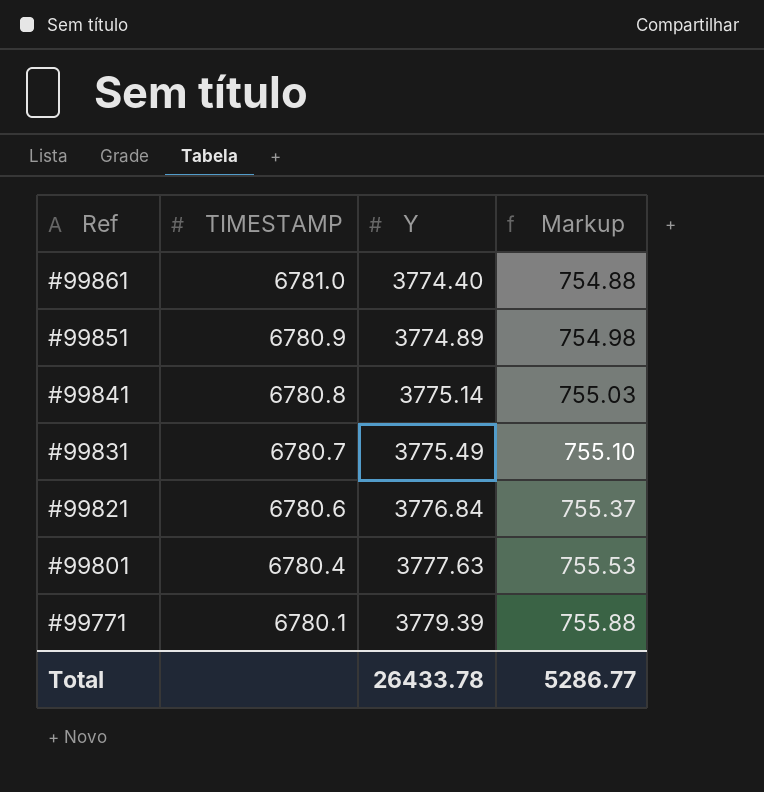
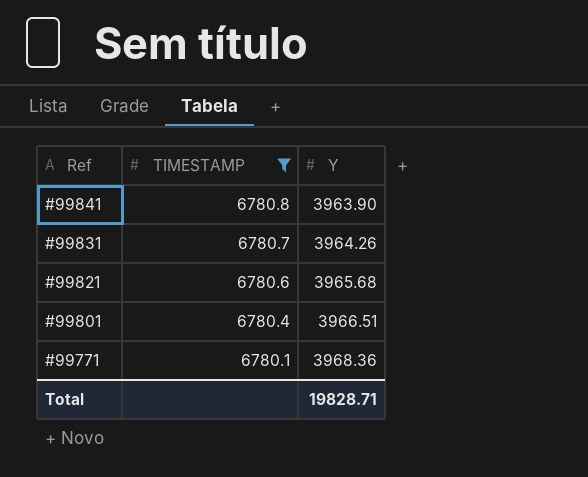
filter: none -> TIMESTAMP <= 6780.8
column Markup | formula: [Y] * 0.2 -> none
#99841 | Y: 3775.14 -> 3963.90
#99831 | Y: 3775.49 -> 3964.26
#99821 | Y: 3776.84 -> 3965.68
#99801 | Y: 3777.63 -> 3966.51
#99771 | Y: 3779.39 -> 3968.36
Total | Y: 26433.78 -> 19828.71

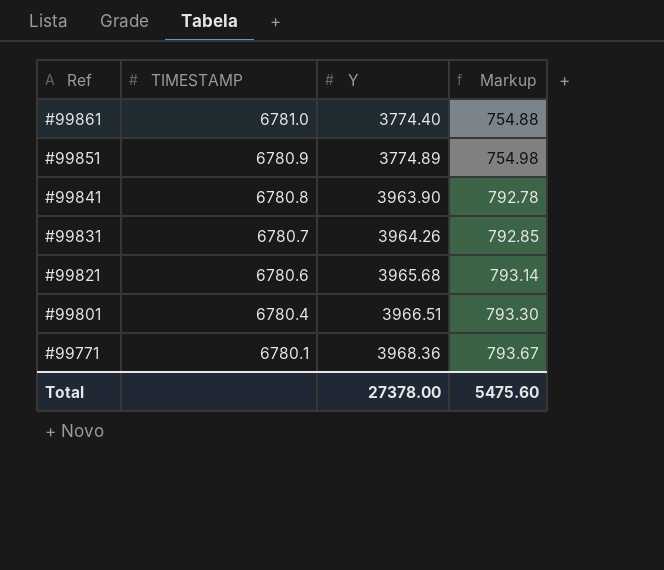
filter: TIMESTAMP <= 6780.8 -> none
column Markup | formula: none -> [Y] * 0.2
Total | Y: 19828.71 -> 27378.00

